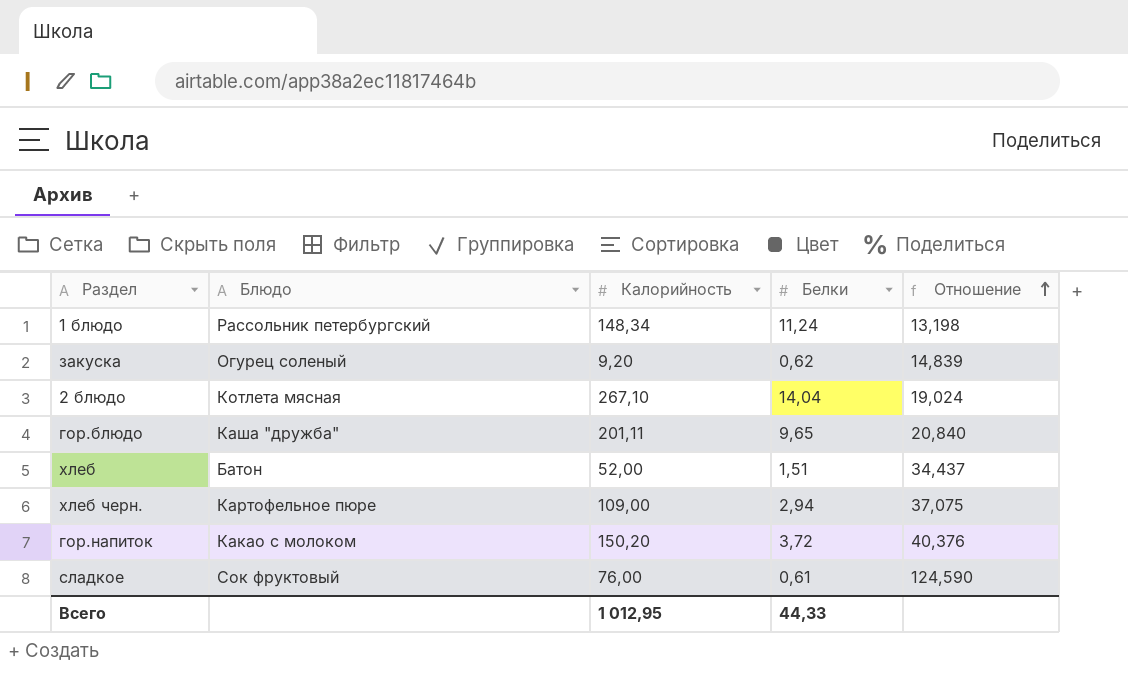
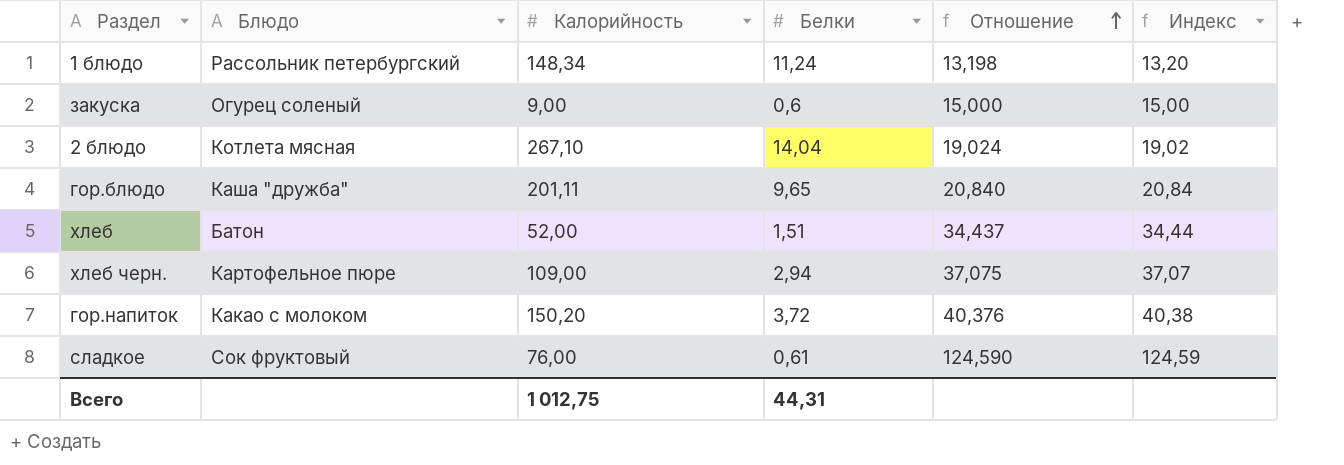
column Индекс | formula: none -> [Калорийность] / [Белки]
закуска | Калорийность: 9,20 -> 9,00
закуска | Белки: 0,62 -> 0,6
закуска | Отношение: 14,839 -> 15,000
Всего | Калорийность: 1 012,95 -> 1 012,75
Всего | Белки: 44,33 -> 44,31

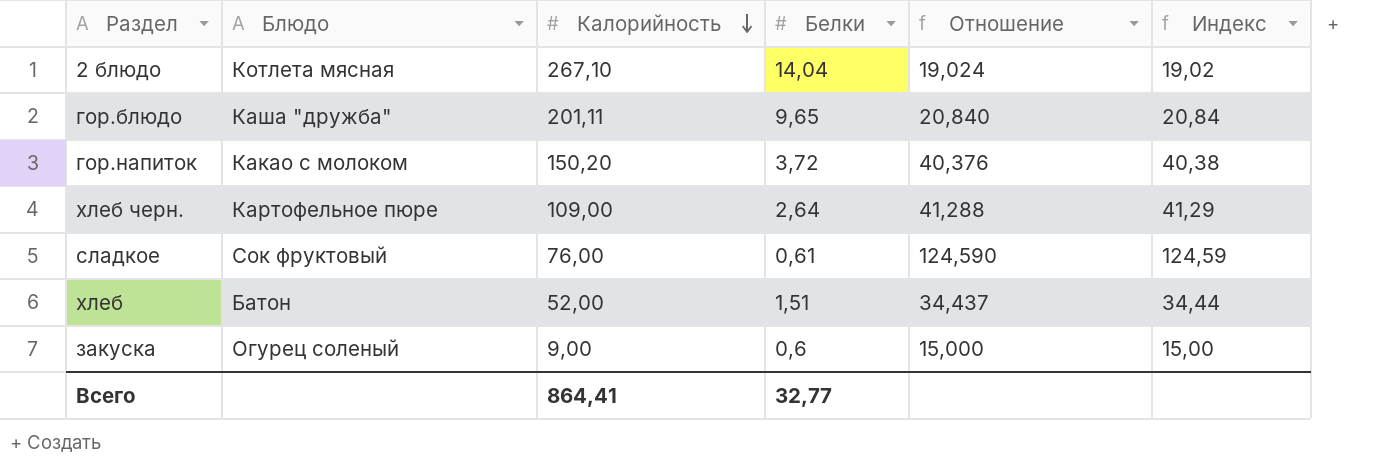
row order: Отношение ascending -> Калорийность descending
row 1 блюдо: Рассольник петербургский | 148,34 | 11,24 | 13,198 | 13,20 -> none
хлеб черн. | Белки: 2,94 -> 2,64
хлеб черн. | Отношение: 37,075 -> 41,288
хлеб черн. | Индекс: 37,07 -> 41,29
Всего | Калорийность: 1 012,75 -> 864,41
Всего | Белки: 44,31 -> 32,77

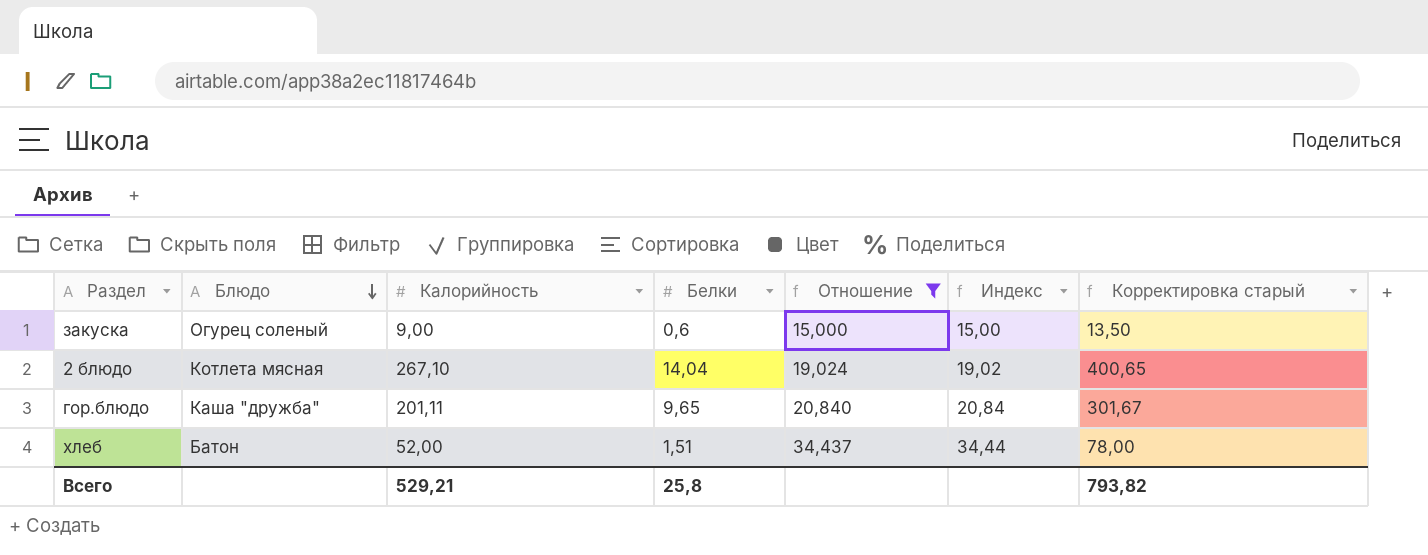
filter: none -> Отношение <= 34,437
row order: Калорийность descending -> Блюдо descending
column Корректировка старый | formula: none -> [Калорийность] * 1,5
Всего | Калорийность: 864,41 -> 529,21
Всего | Белки: 32,77 -> 25,8

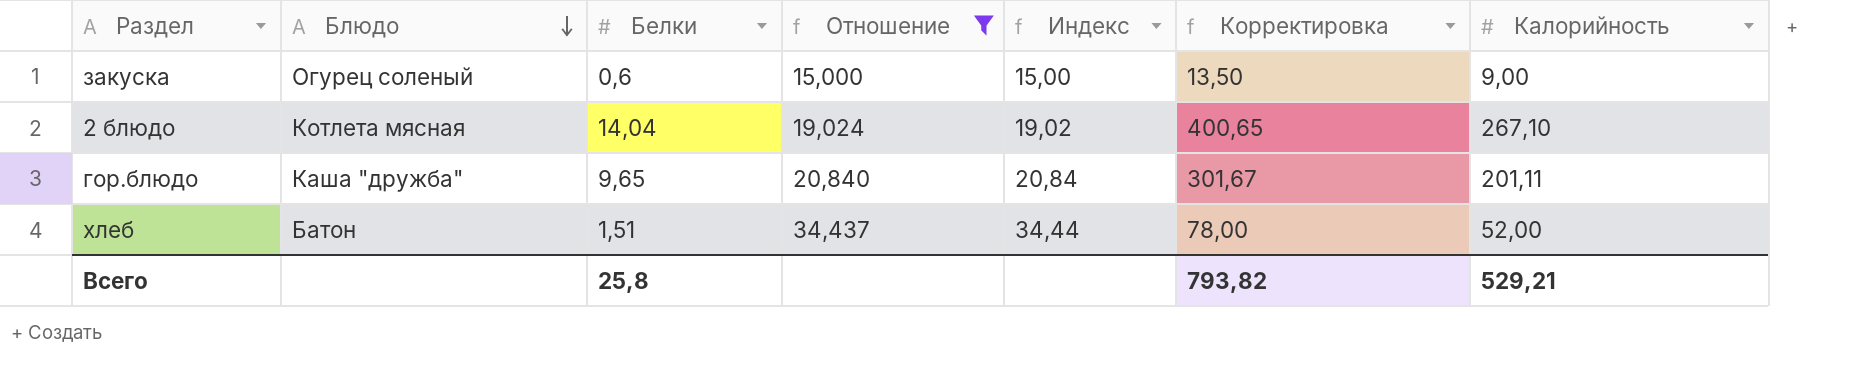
column name: Корректировка старый -> Корректировка
column Калорийность | position: 3 -> 7

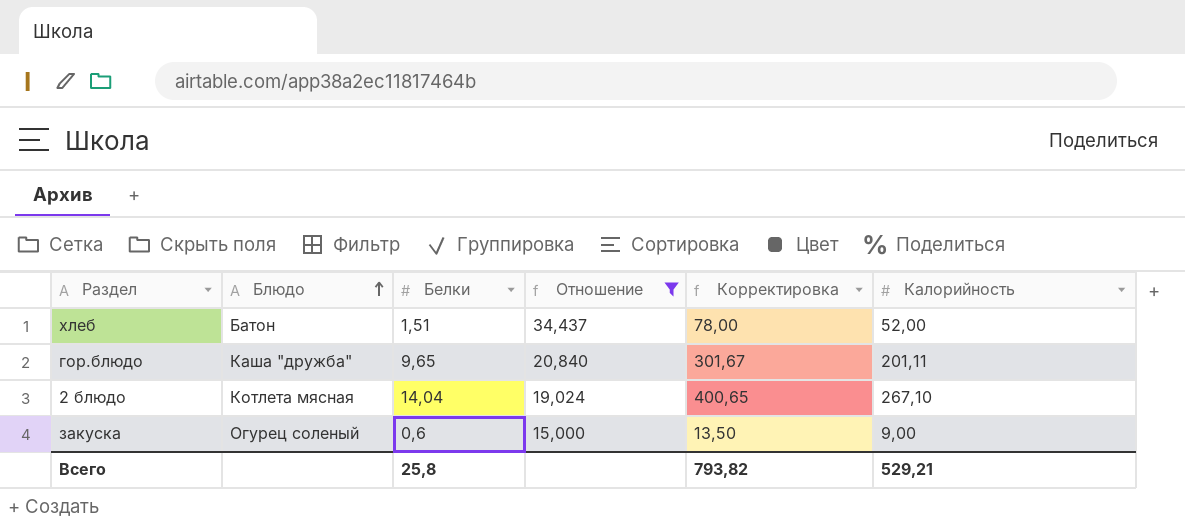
row order: Блюдо descending -> Блюдо ascending
column Индекс | formula: [Калорийность] / [Белки] -> none

